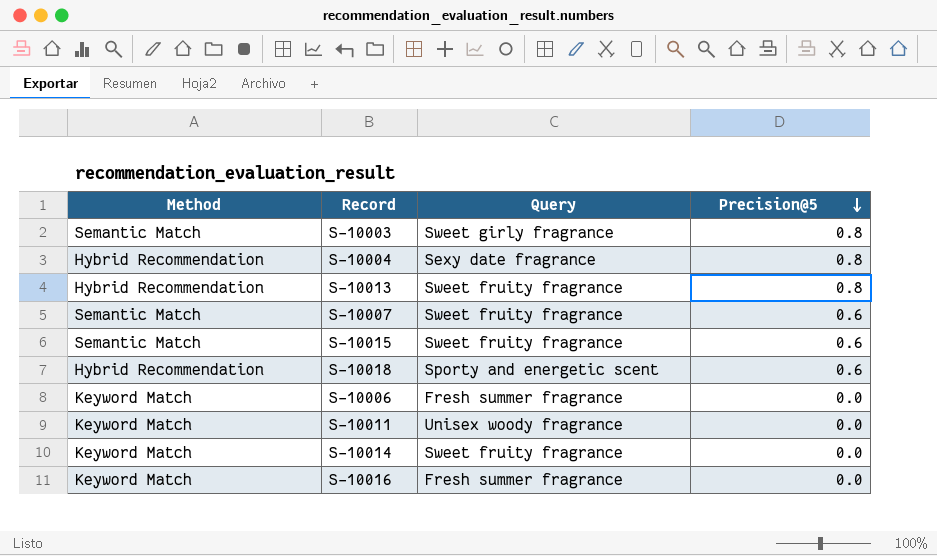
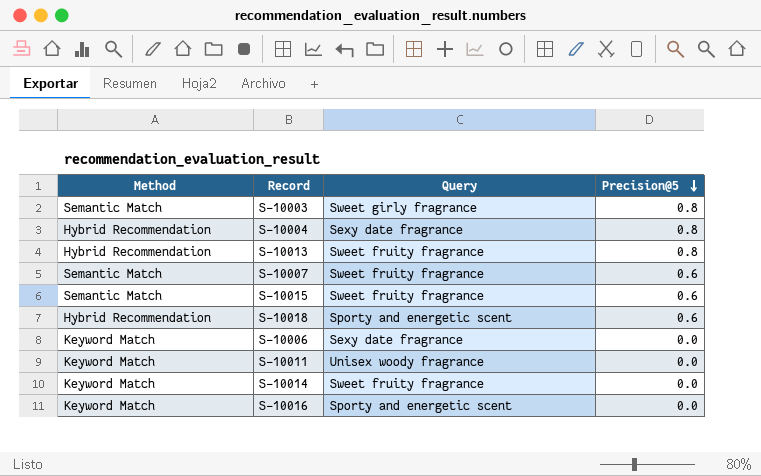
S-10006 | Query: Fresh summer fragrance -> Sexy date fragrance
S-10016 | Query: Fresh summer fragrance -> Sporty and energetic scent

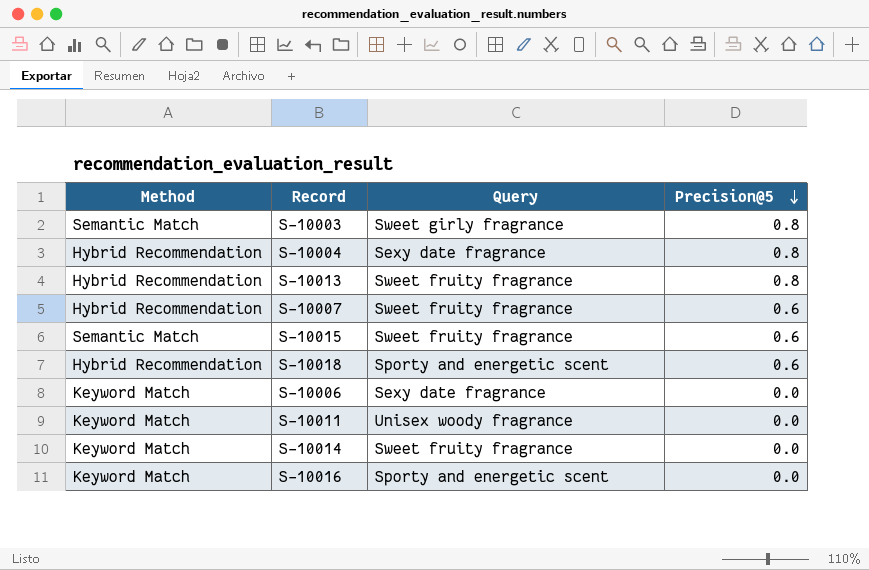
S-10007 | Method: Semantic Match -> Hybrid Recommendation

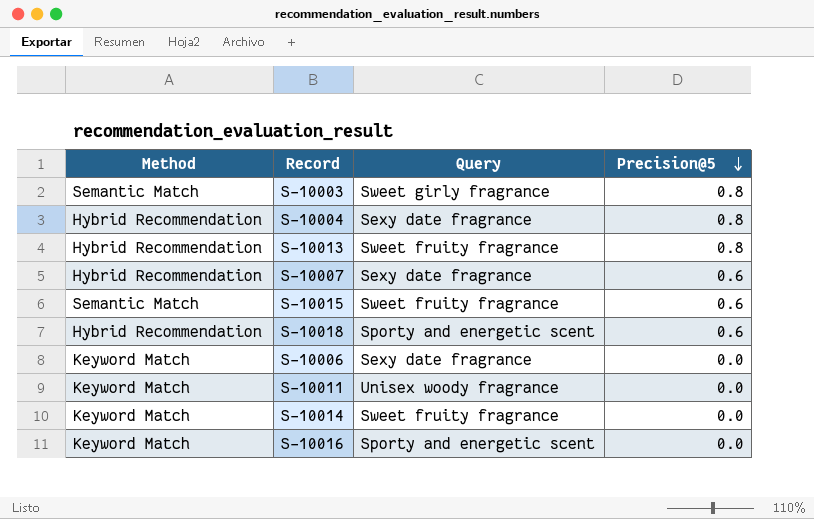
S-10007 | Query: Sweet fruity fragrance -> Sexy date fragrance

